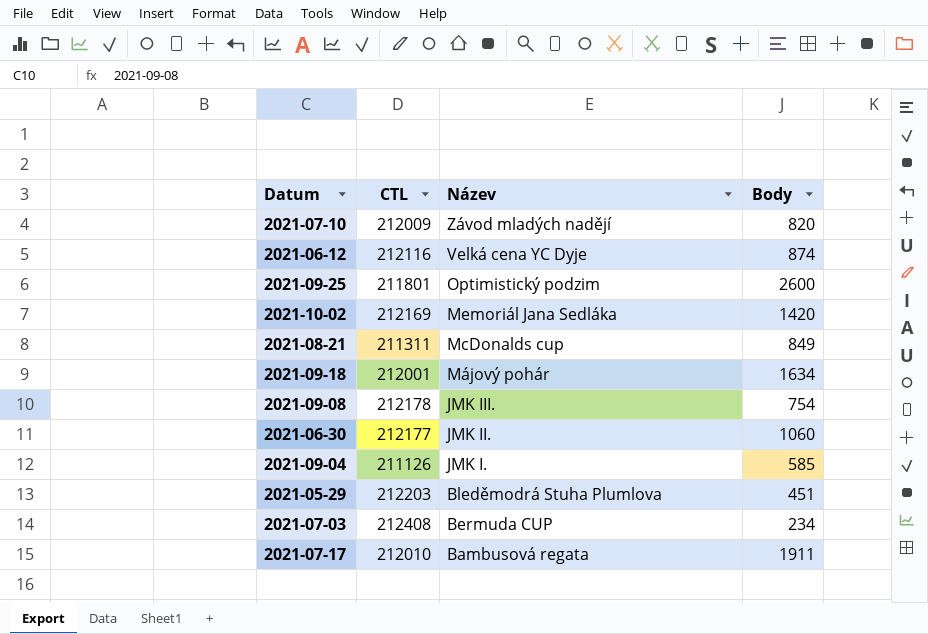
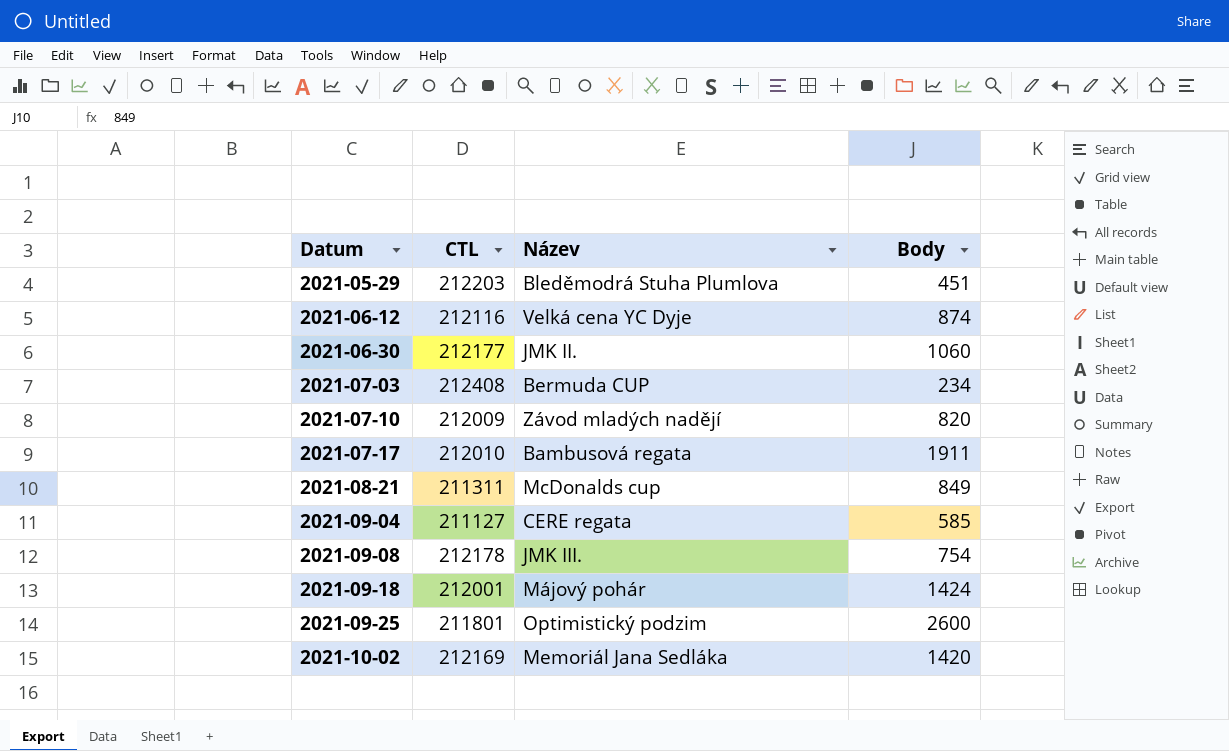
row order: Název descending -> Datum ascending
2021-09-04 | CTL: 211126 -> 211127
2021-09-04 | Název: JMK I. -> CERE regata
2021-09-18 | Body: 1634 -> 1424

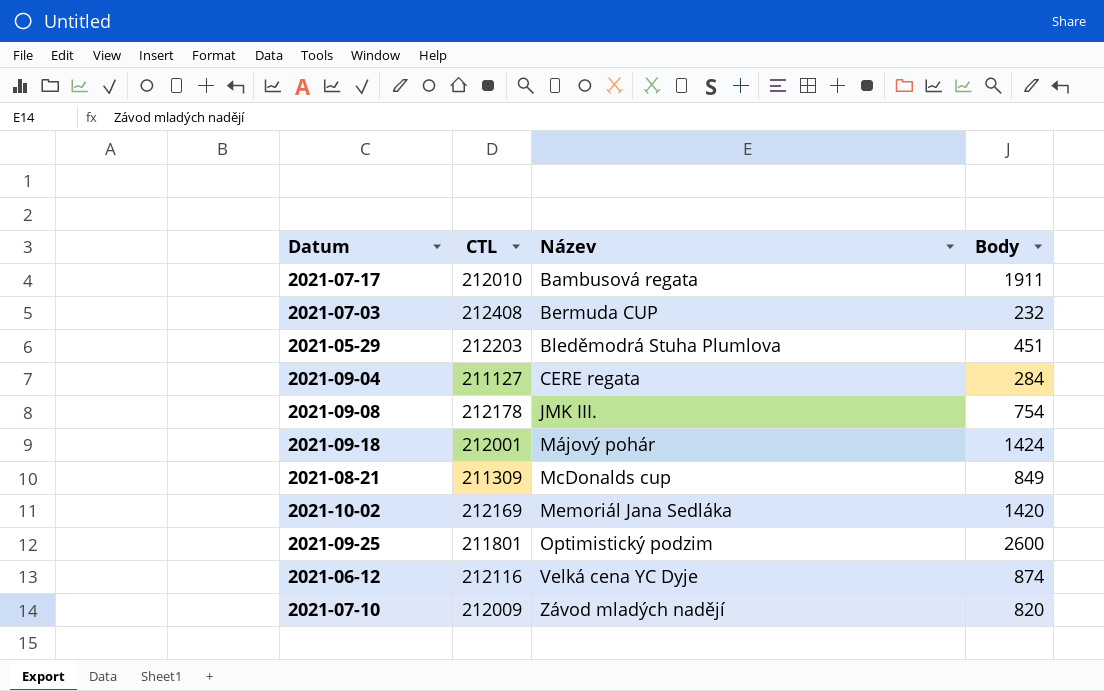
row order: Datum ascending -> Název ascending
row 2021-06-30: 212177 | JMK II. | 1060 -> none
2021-07-03 | Body: 234 -> 232
2021-09-04 | Body: 585 -> 284
2021-08-21 | CTL: 211311 -> 211309

